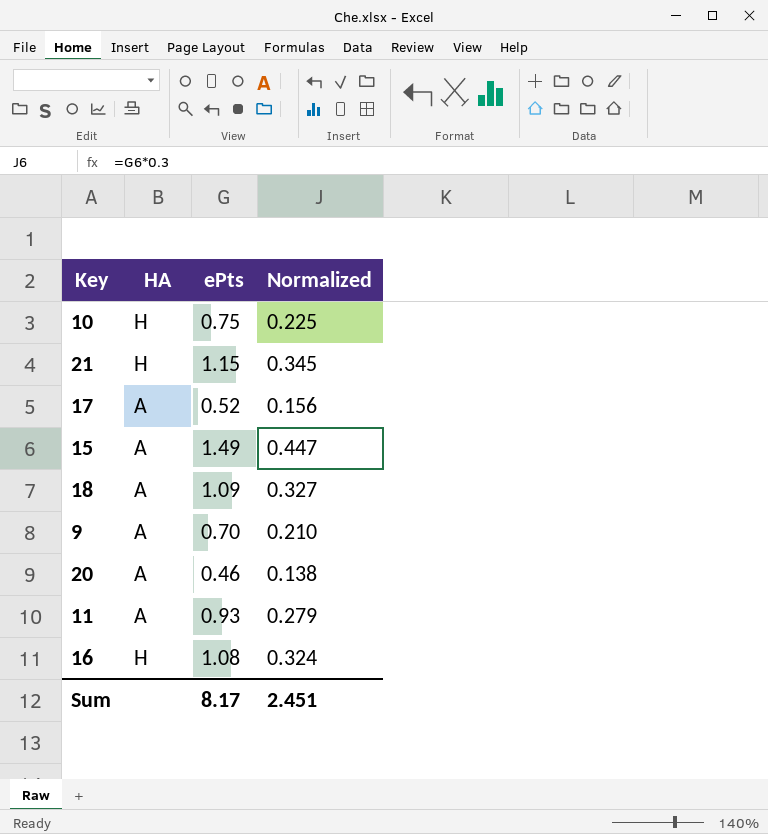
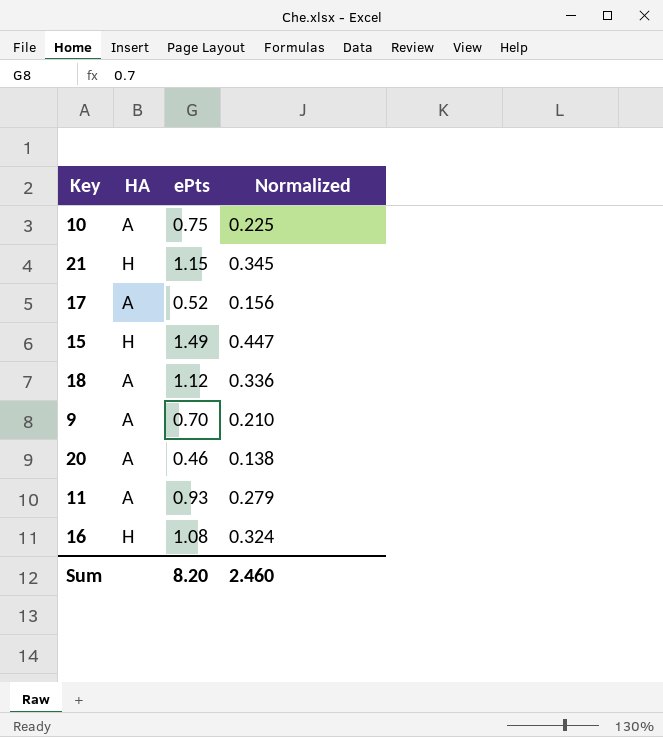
10 | HA: H -> A
15 | HA: A -> H
18 | ePts: 1.09 -> 1.12
18 | Normalized: 0.327 -> 0.336
Sum | ePts: 8.17 -> 8.20
Sum | Normalized: 2.451 -> 2.460

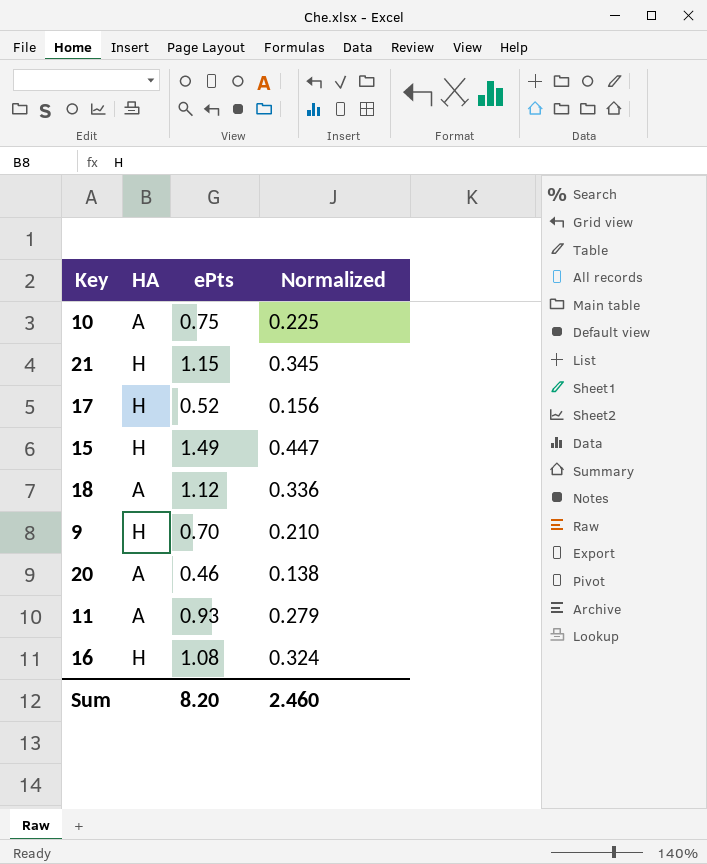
17 | HA: A -> H
9 | HA: A -> H

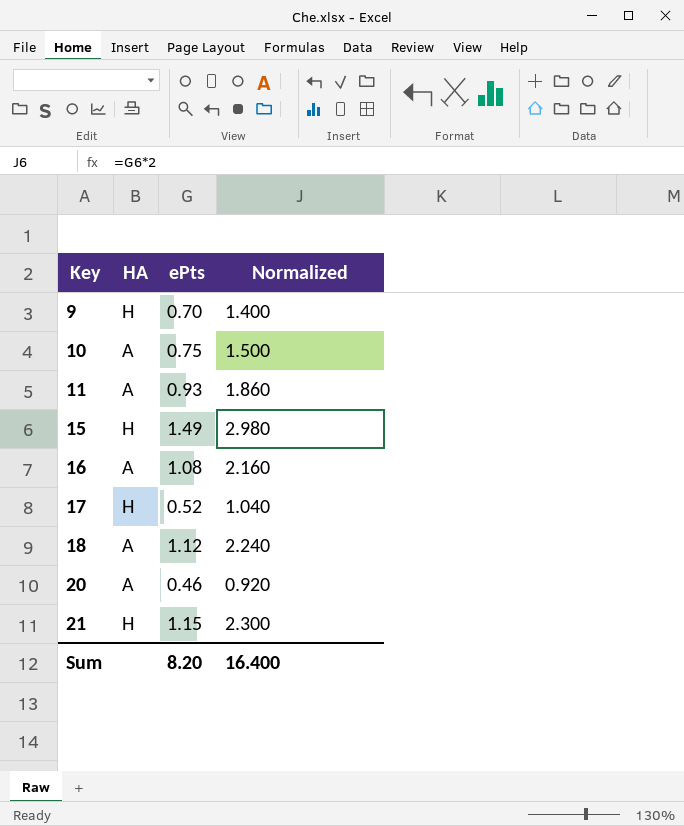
row order: none -> Key ascending
column Normalized | formula: [ePts] * 0.3 -> [ePts] * 2
16 | HA: H -> A
Sum | Normalized: 2.460 -> 16.400

